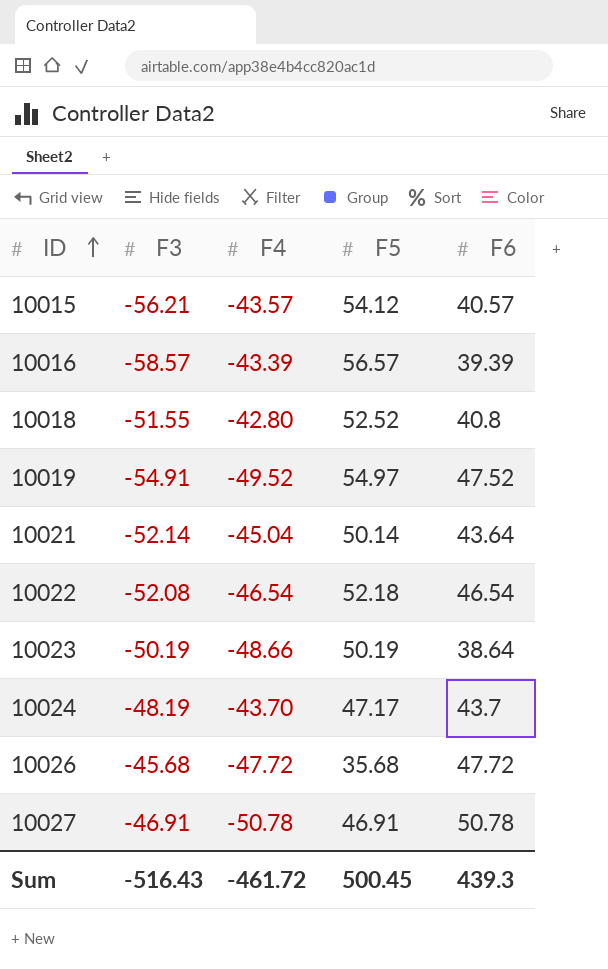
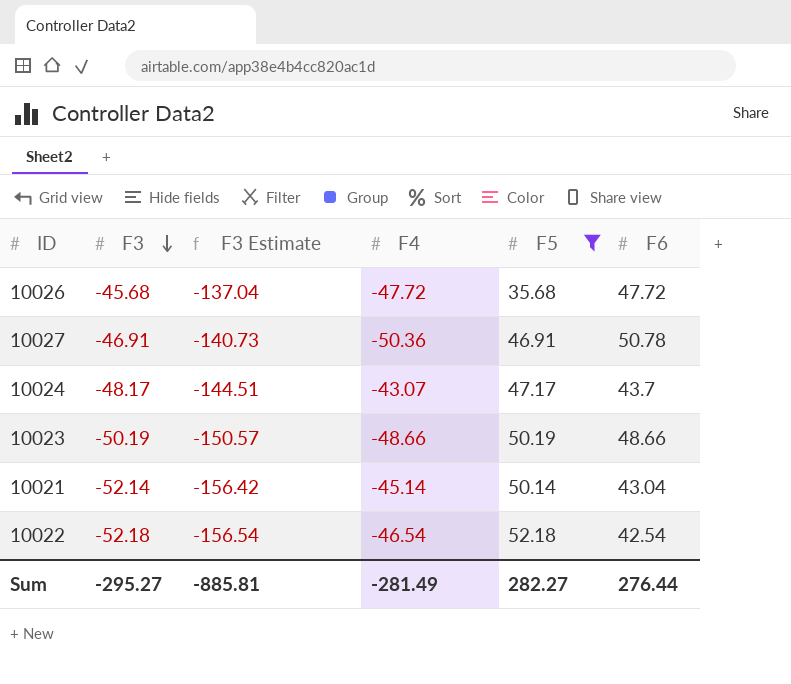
filter: none -> F5 <= 52.18
row order: ID ascending -> F3 descending
column F3 Estimate | formula: none -> [F3] * 3
10027 | F4: -50.78 -> -50.36
10024 | F3: -48.19 -> -48.17
10024 | F4: -43.70 -> -43.07
10023 | F6: 38.64 -> 48.66
10021 | F4: -45.04 -> -45.14
10021 | F6: 43.64 -> 43.04
10022 | F3: -52.08 -> -52.18
10022 | F6: 46.54 -> 42.54
Sum | F3: -516.43 -> -295.27
Sum | F4: -461.72 -> -281.49
Sum | F5: 500.45 -> 282.27
Sum | F6: 439.3 -> 276.44

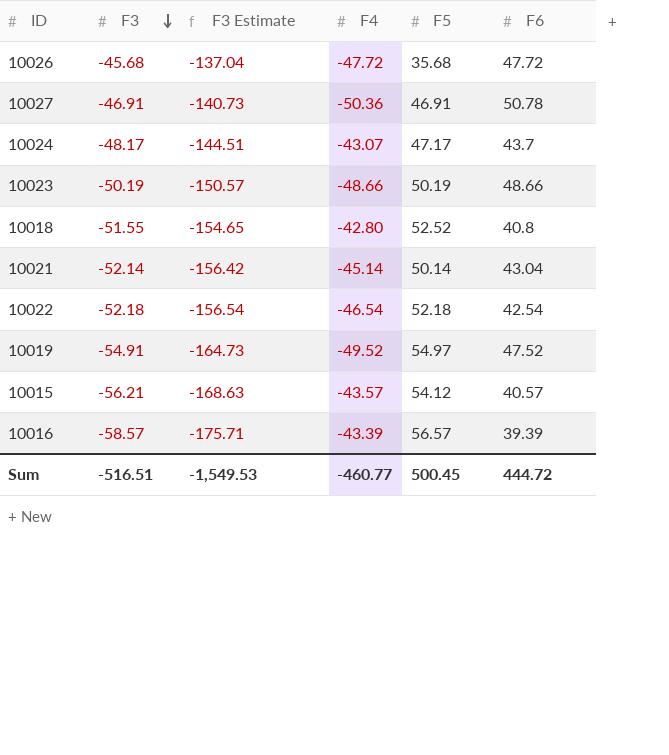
filter: F5 <= 52.18 -> none
Sum | F3: -295.27 -> -516.51
Sum | F3 Estimate: -885.81 -> -1,549.53
Sum | F4: -281.49 -> -460.77
Sum | F5: 282.27 -> 500.45
Sum | F6: 276.44 -> 444.72

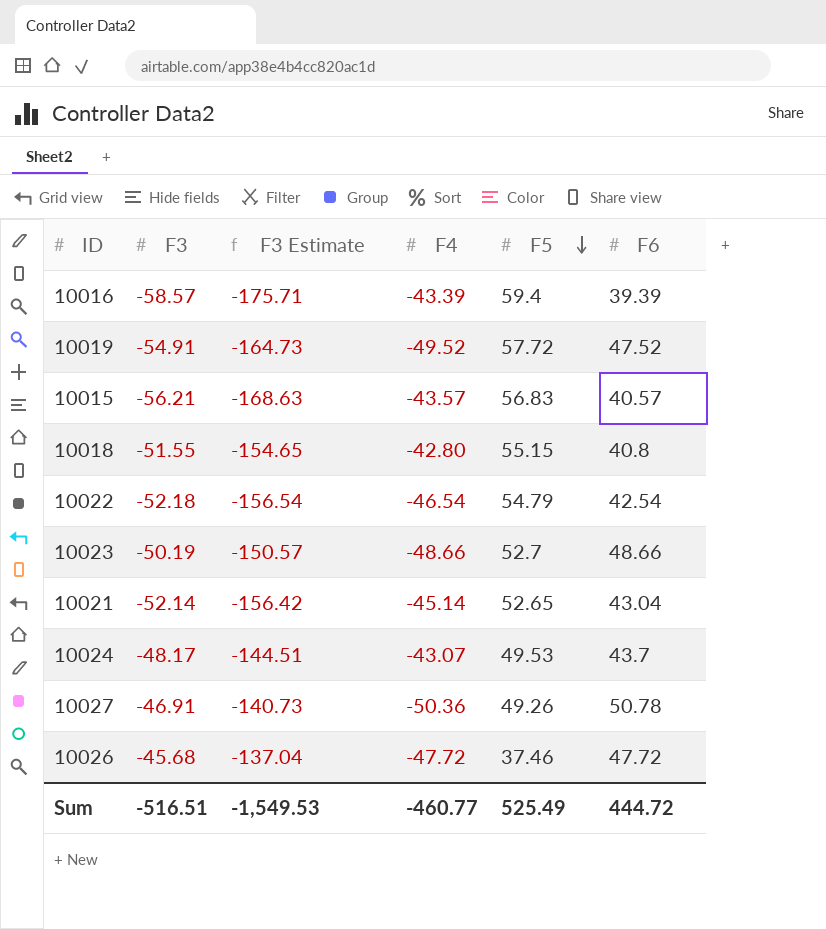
row order: F3 descending -> F5 descending
10016 | F5: 56.57 -> 59.4
10019 | F5: 54.97 -> 57.72
10015 | F5: 54.12 -> 56.83
10018 | F5: 52.52 -> 55.15
10022 | F5: 52.18 -> 54.79
10023 | F5: 50.19 -> 52.7
10021 | F5: 50.14 -> 52.65
10024 | F5: 47.17 -> 49.53
10027 | F5: 46.91 -> 49.26
10026 | F5: 35.68 -> 37.46
Sum | F5: 500.45 -> 525.49

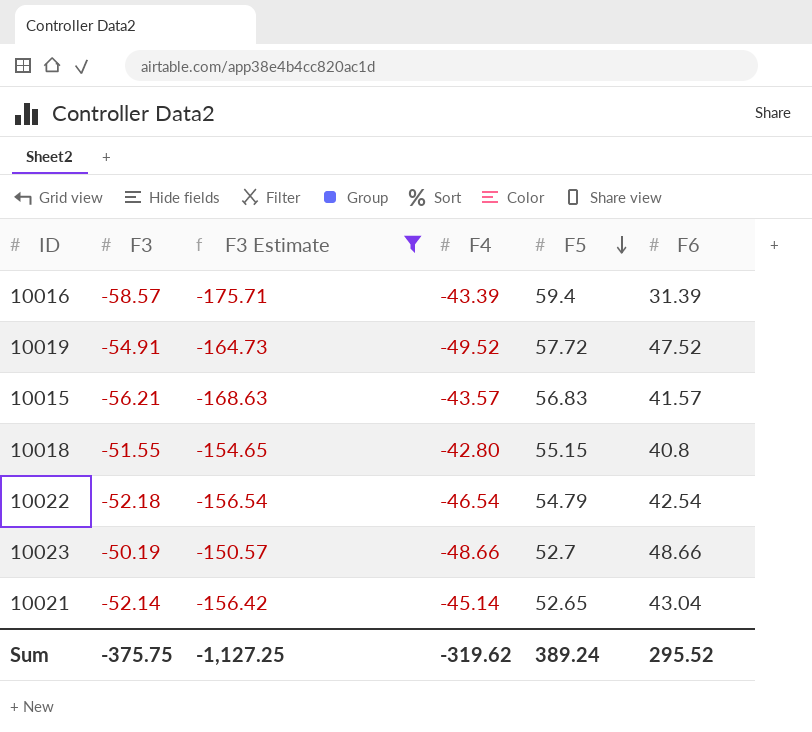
filter: none -> F3 Estimate <= -150.57
10016 | F6: 39.39 -> 31.39
10015 | F6: 40.57 -> 41.57
Sum | F3: -516.51 -> -375.75
Sum | F3 Estimate: -1,549.53 -> -1,127.25
Sum | F4: -460.77 -> -319.62
Sum | F5: 525.49 -> 389.24
Sum | F6: 444.72 -> 295.52

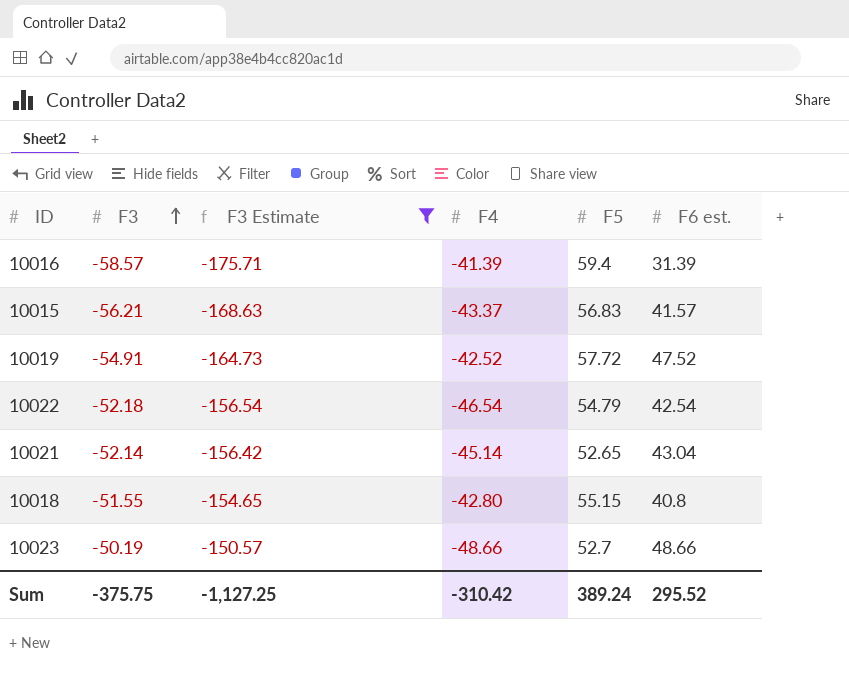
row order: F5 descending -> F3 ascending
column name: F6 -> F6 est.
10016 | F4: -43.39 -> -41.39
10015 | F4: -43.57 -> -43.37
10019 | F4: -49.52 -> -42.52
Sum | F4: -319.62 -> -310.42

